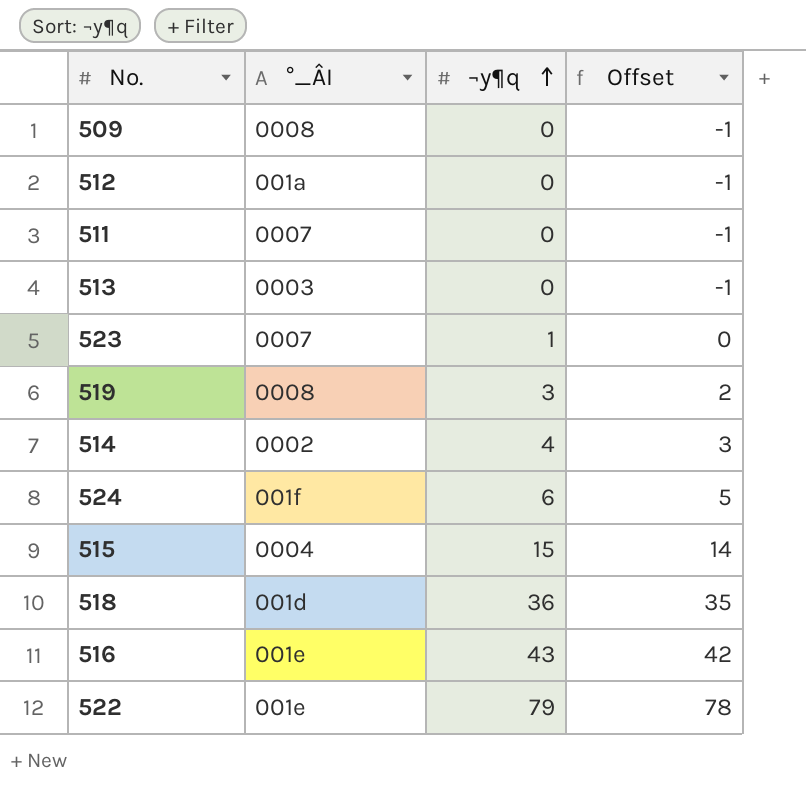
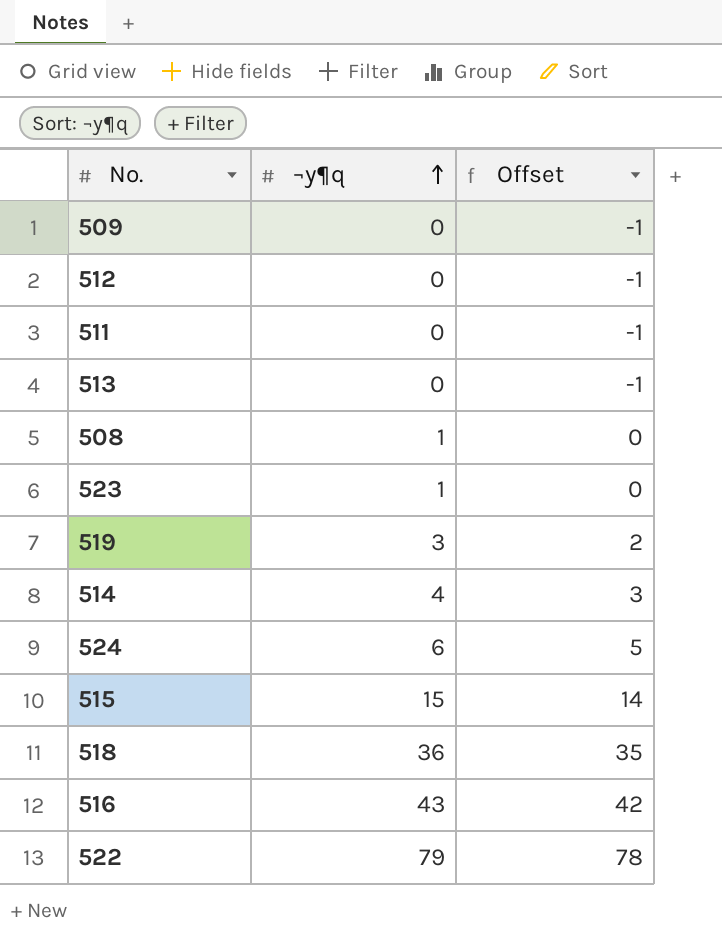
column °_ÂI | position: 2 -> none
row 508: none -> 1 | 0

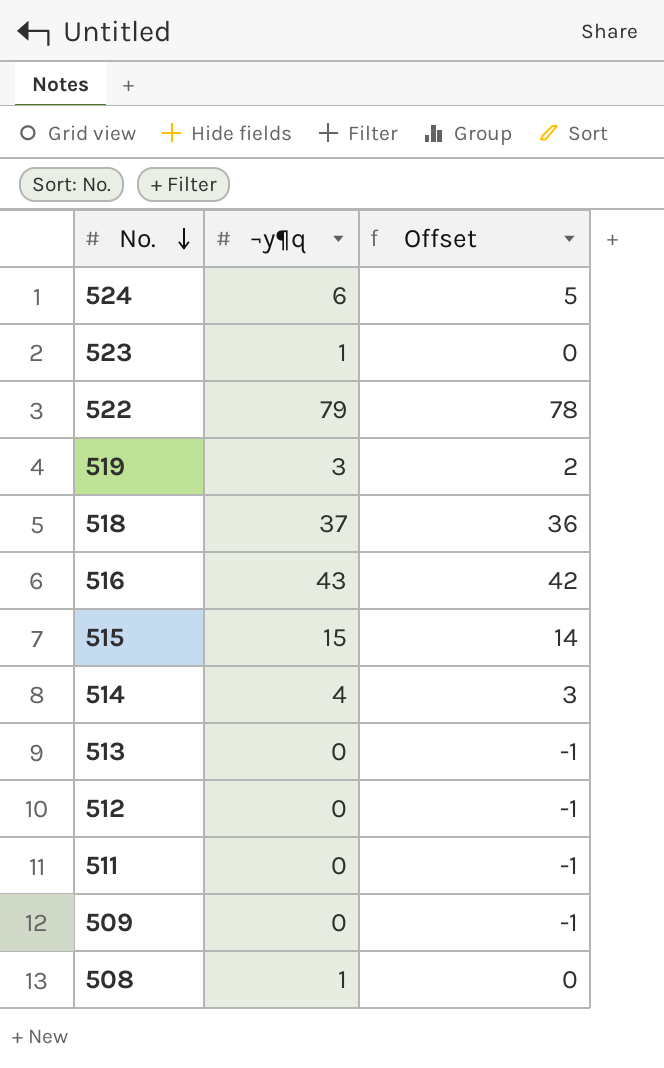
row order: ¬y¶q ascending -> No. descending
518 | ¬y¶q: 36 -> 37
518 | Offset: 35 -> 36

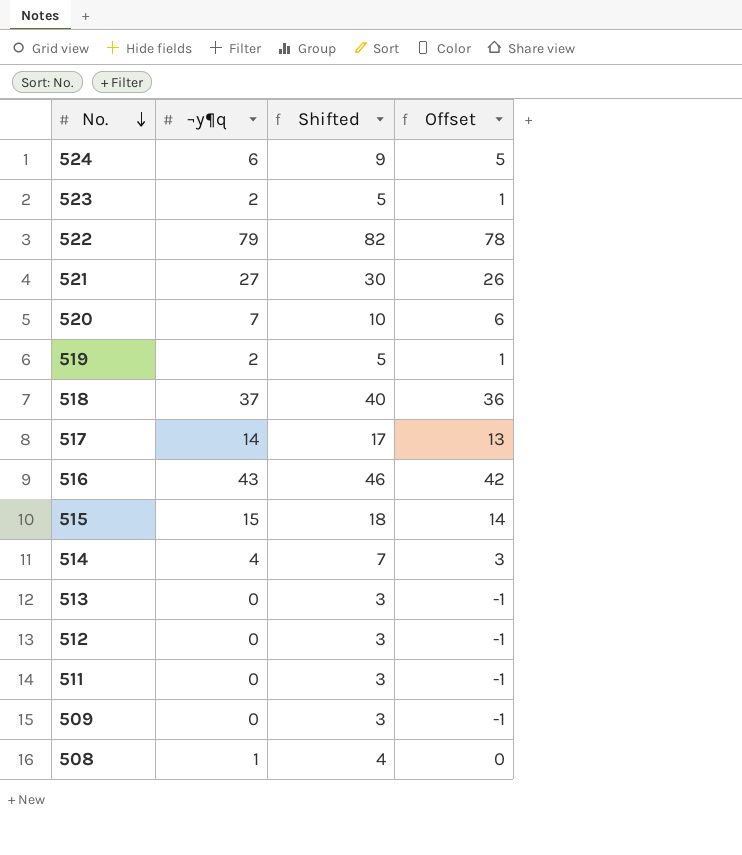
column Shifted | formula: none -> [¬y¶q] + 3
523 | ¬y¶q: 1 -> 2
523 | Offset: 0 -> 1
row 521: none -> 27 | 30 | 26
row 520: none -> 7 | 10 | 6
519 | ¬y¶q: 3 -> 2
519 | Offset: 2 -> 1
row 517: none -> 14 | 17 | 13

